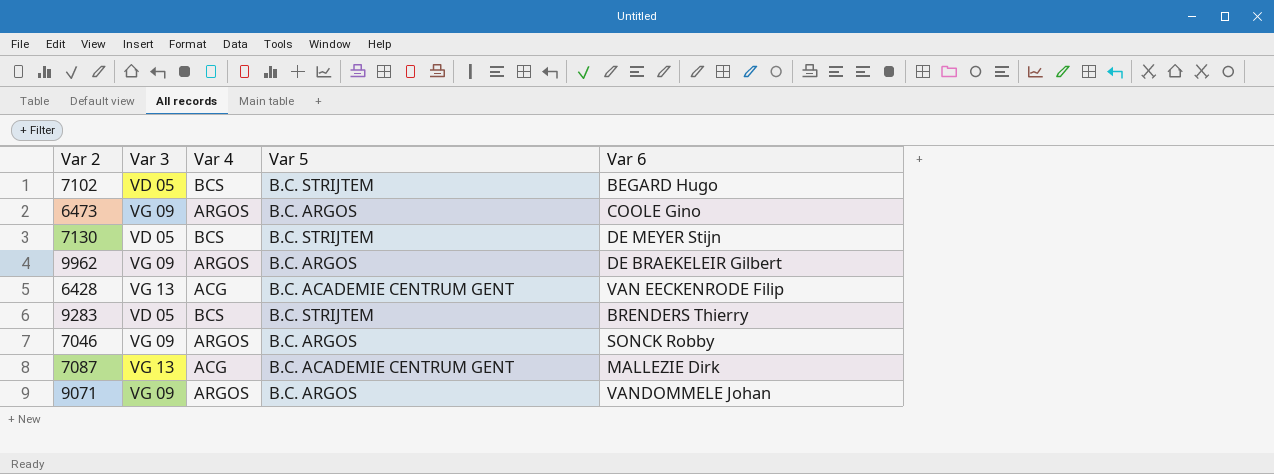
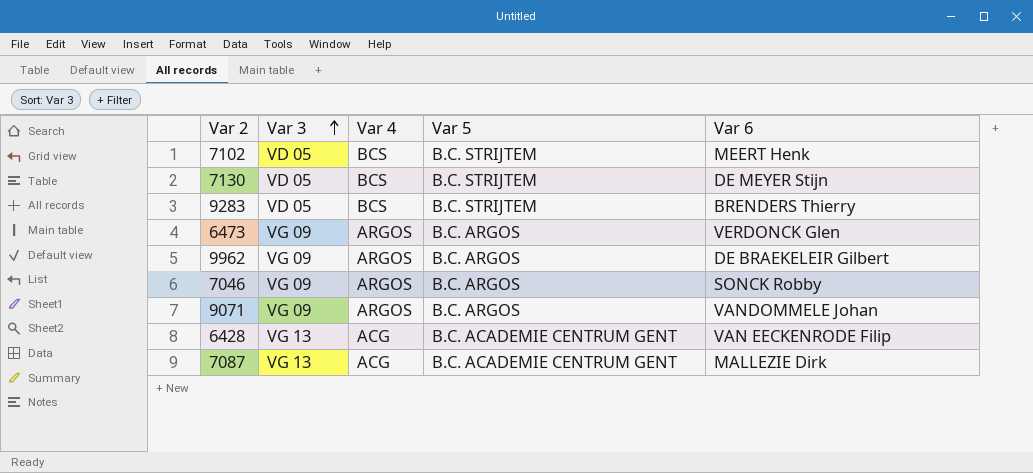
row order: none -> Var 3 ascending
7102 | Var 6: BEGARD Hugo -> MEERT Henk
6473 | Var 6: COOLE Gino -> VERDONCK Glen

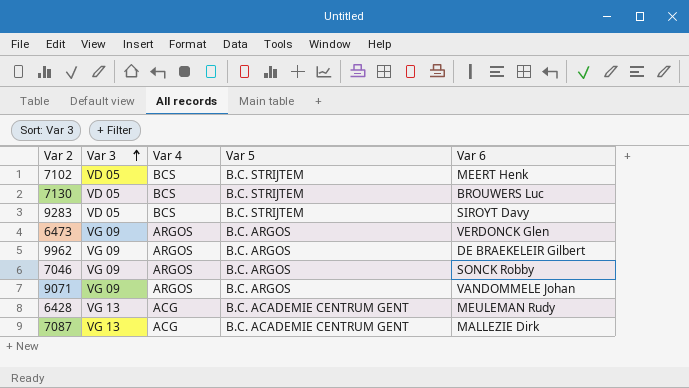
7130 | Var 6: DE MEYER Stijn -> BROUWERS Luc
9283 | Var 6: BRENDERS Thierry -> SIROYT Davy
6428 | Var 6: VAN EECKENRODE Filip -> MEULEMAN Rudy

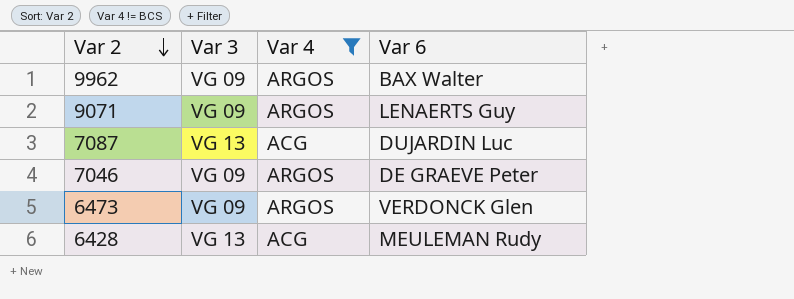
filter: none -> Var 4 != BCS
row order: Var 3 ascending -> Var 2 descending
column Var 5 | position: 4 -> none
9962 | Var 6: DE BRAEKELEIR Gilbert -> BAX Walter
9071 | Var 6: VANDOMMELE Johan -> LENAERTS Guy
7087 | Var 6: MALLEZIE Dirk -> DUJARDIN Luc
7046 | Var 6: SONCK Robby -> DE GRAEVE Peter

